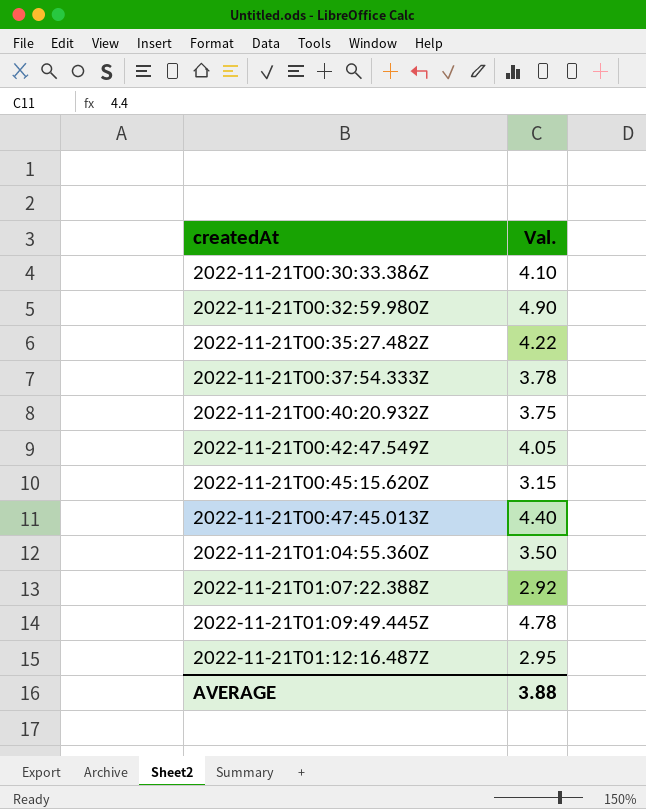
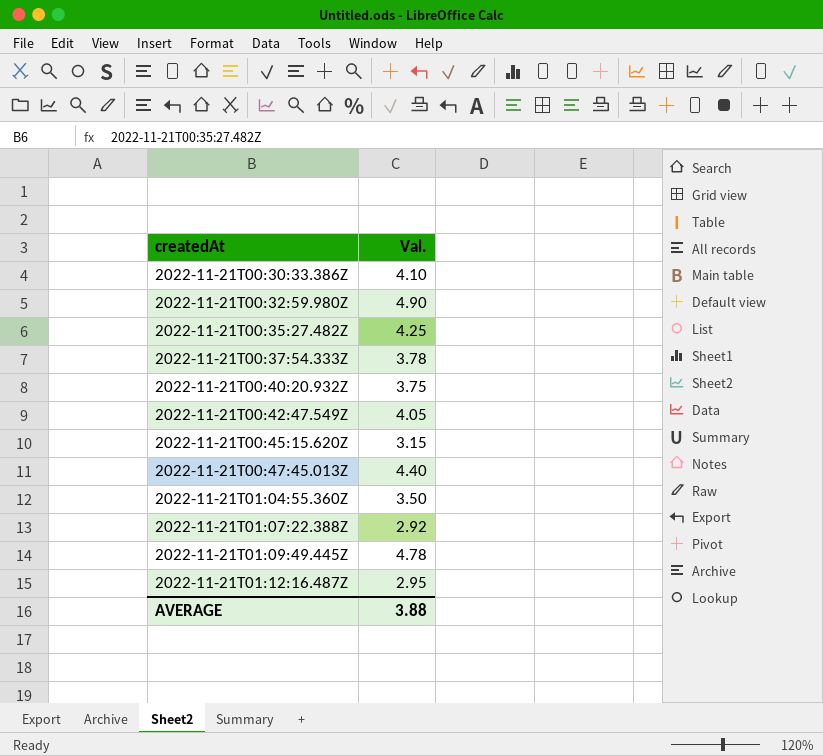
2022-11-21T00:35:27.482Z | Val.: 4.22 -> 4.25

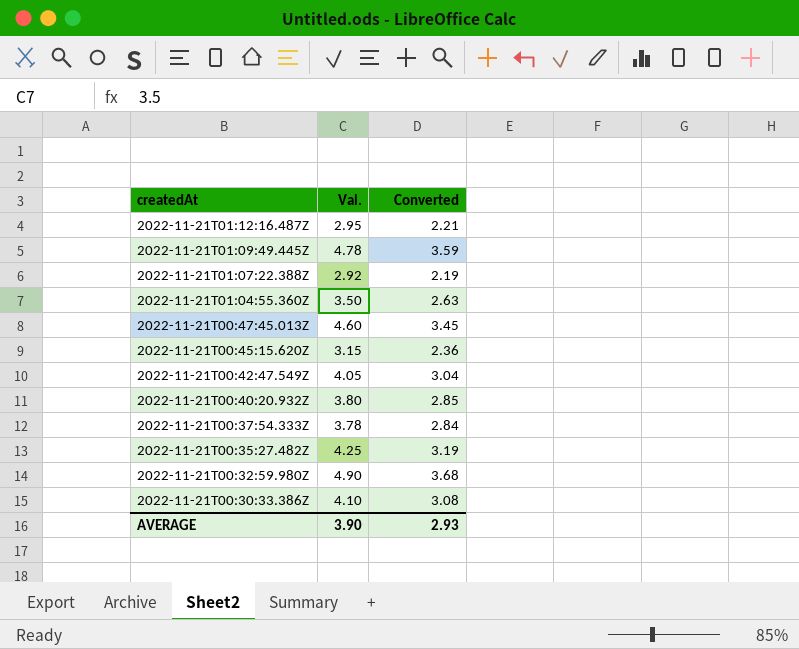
row order: createdAt ascending -> createdAt descending
column Converted | formula: none -> [Val.] * 0.75
2022-11-21T00:47:45.013Z | Val.: 4.40 -> 4.60
2022-11-21T00:40:20.932Z | Val.: 3.75 -> 3.80
AVERAGE | Val.: 3.88 -> 3.90

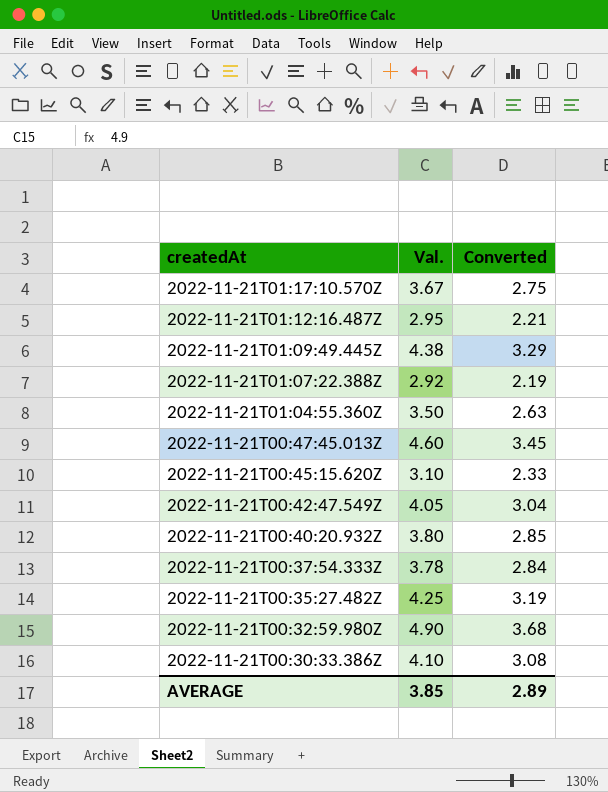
row 2022-11-21T01:17:10.570Z: none -> 3.67 | 2.75
2022-11-21T01:09:49.445Z | Val.: 4.78 -> 4.38
2022-11-21T01:09:49.445Z | Converted: 3.59 -> 3.29
2022-11-21T00:45:15.620Z | Val.: 3.15 -> 3.10
2022-11-21T00:45:15.620Z | Converted: 2.36 -> 2.33
AVERAGE | Val.: 3.90 -> 3.85
AVERAGE | Converted: 2.93 -> 2.89

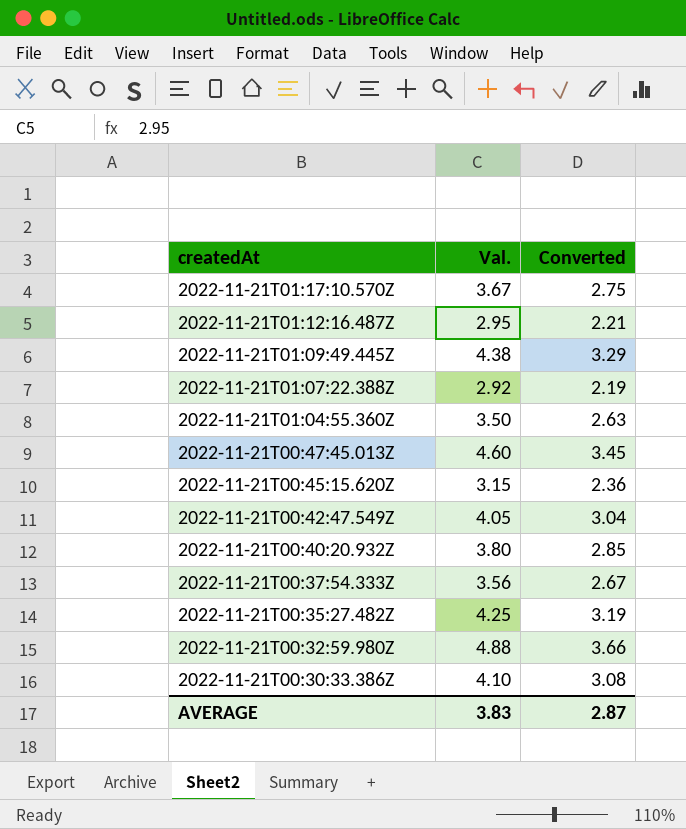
2022-11-21T00:45:15.620Z | Val.: 3.10 -> 3.15
2022-11-21T00:45:15.620Z | Converted: 2.33 -> 2.36
2022-11-21T00:37:54.333Z | Val.: 3.78 -> 3.56
2022-11-21T00:37:54.333Z | Converted: 2.84 -> 2.67
2022-11-21T00:32:59.980Z | Val.: 4.90 -> 4.88
2022-11-21T00:32:59.980Z | Converted: 3.68 -> 3.66
AVERAGE | Val.: 3.85 -> 3.83
AVERAGE | Converted: 2.89 -> 2.87

